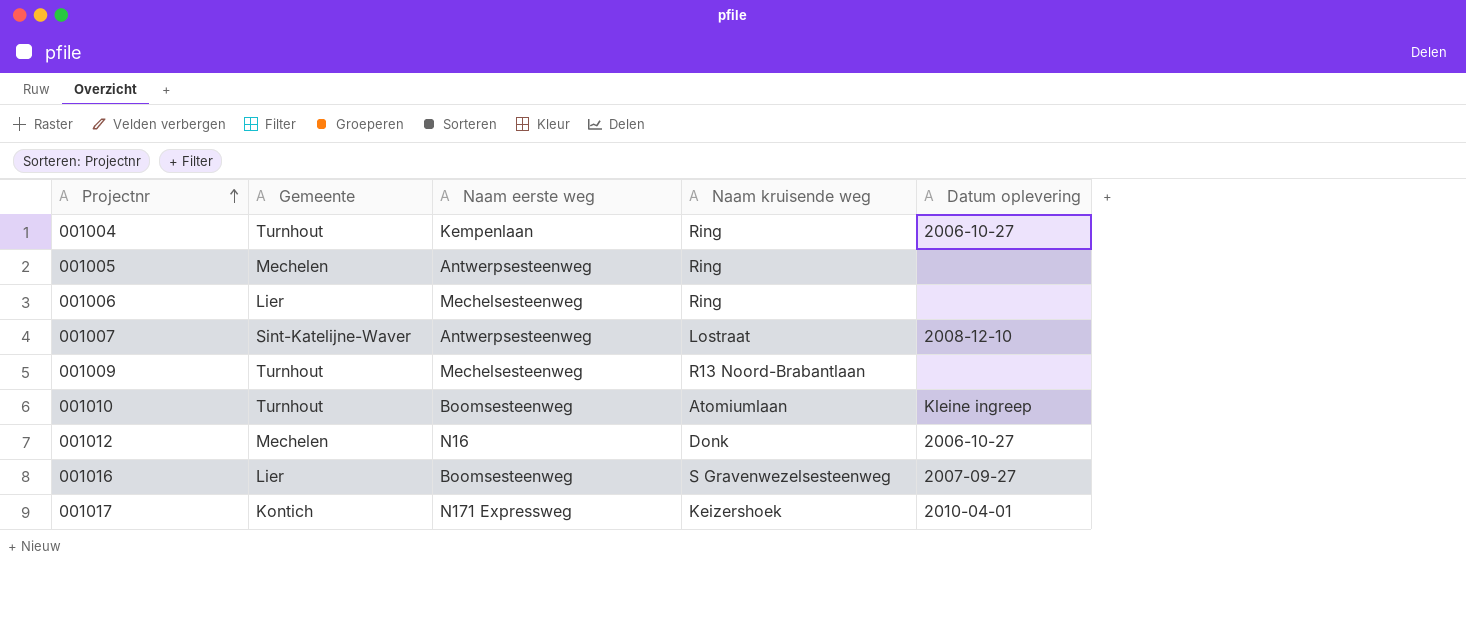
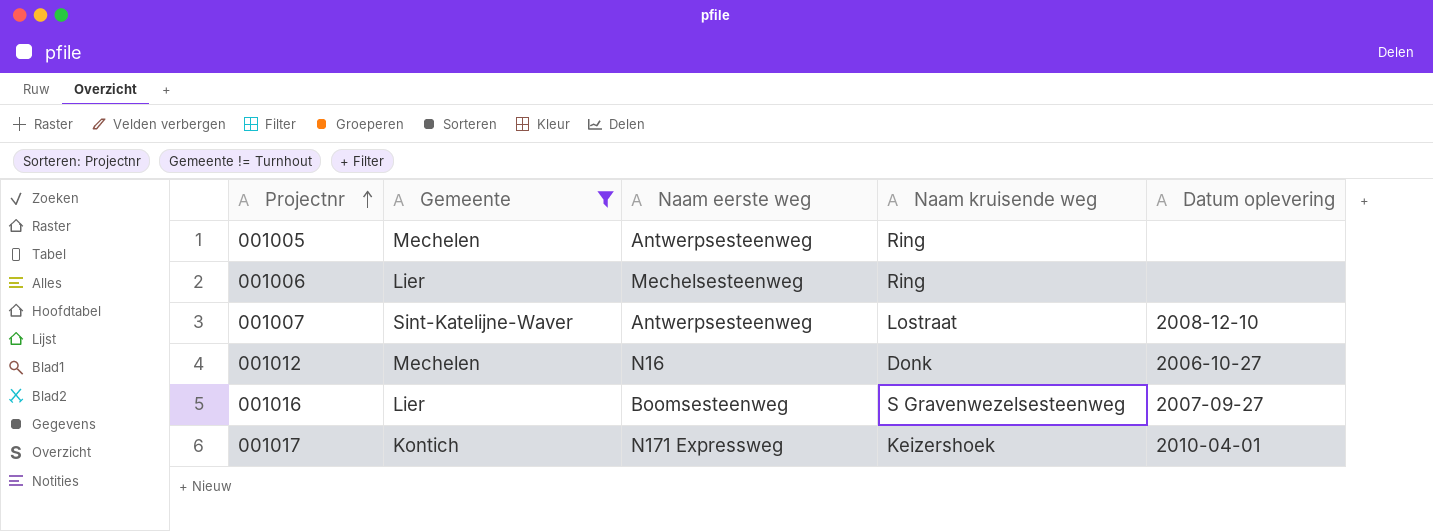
filter: none -> Gemeente != Turnhout

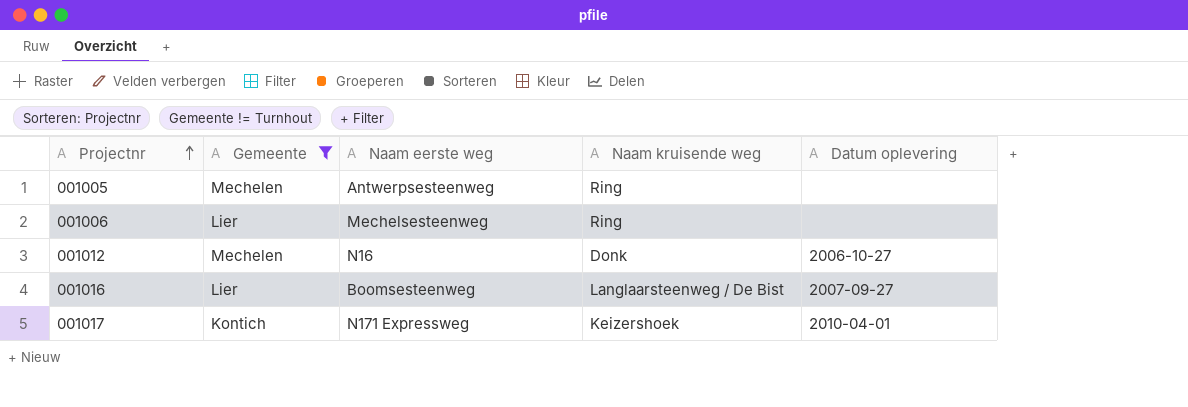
row 001007: Sint-Katelijne-Waver | Antwerpsesteenweg | Lostraat | 2008-12-10 -> none
001016 | Naam kruisende weg: S Gravenwezelsesteenweg -> Langlaarsteenweg / De Bist

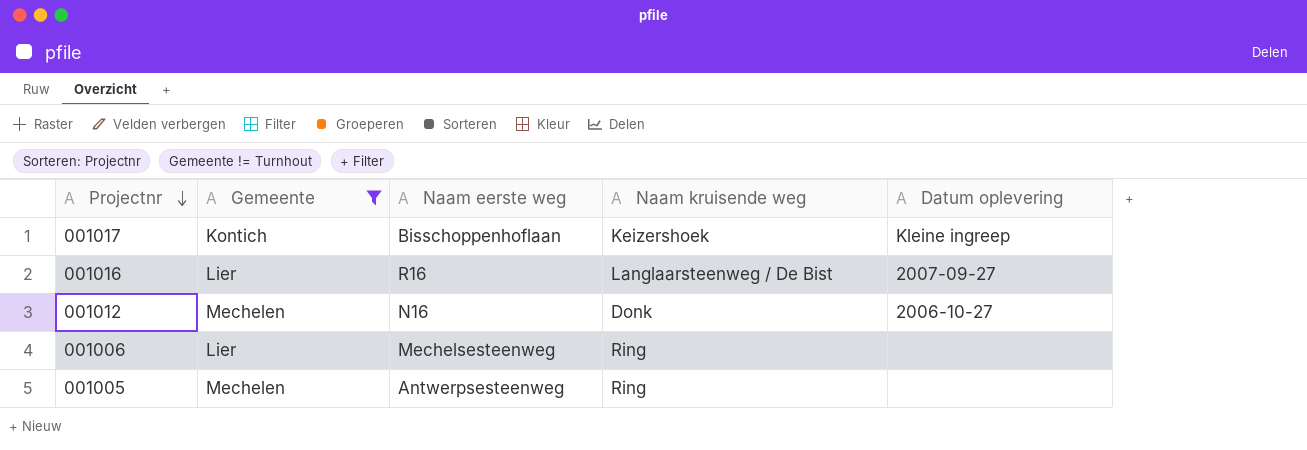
row order: Projectnr ascending -> Projectnr descending
001017 | Naam eerste weg: N171 Expressweg -> Bisschoppenhoflaan
001017 | Datum oplevering: 2010-04-01 -> Kleine ingreep
001016 | Naam eerste weg: Boomsesteenweg -> R16

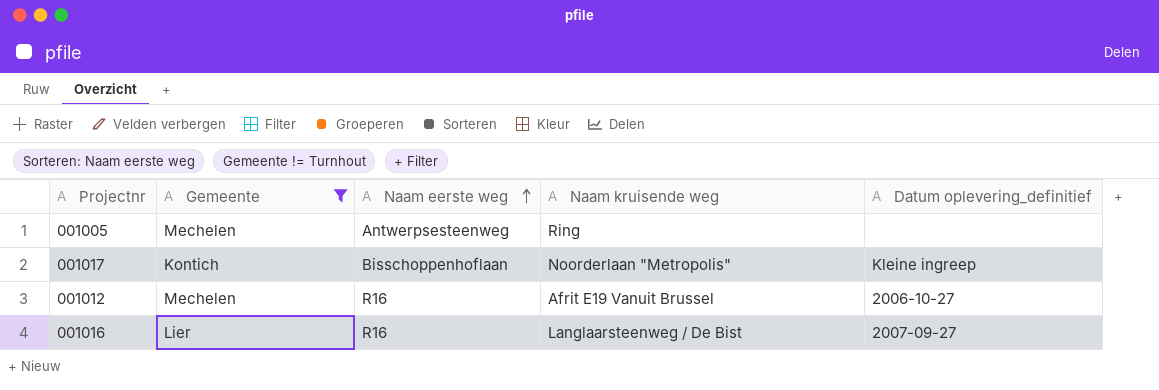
row order: Projectnr descending -> Naam eerste weg ascending
column name: Datum oplevering -> Datum oplevering_definitief
row 001006: Lier | Mechelsesteenweg | Ring | none -> none
001017 | Naam kruisende weg: Keizershoek -> Noorderlaan "Metropolis"
001012 | Naam eerste weg: N16 -> R16
001012 | Naam kruisende weg: Donk -> Afrit E19 Vanuit Brussel

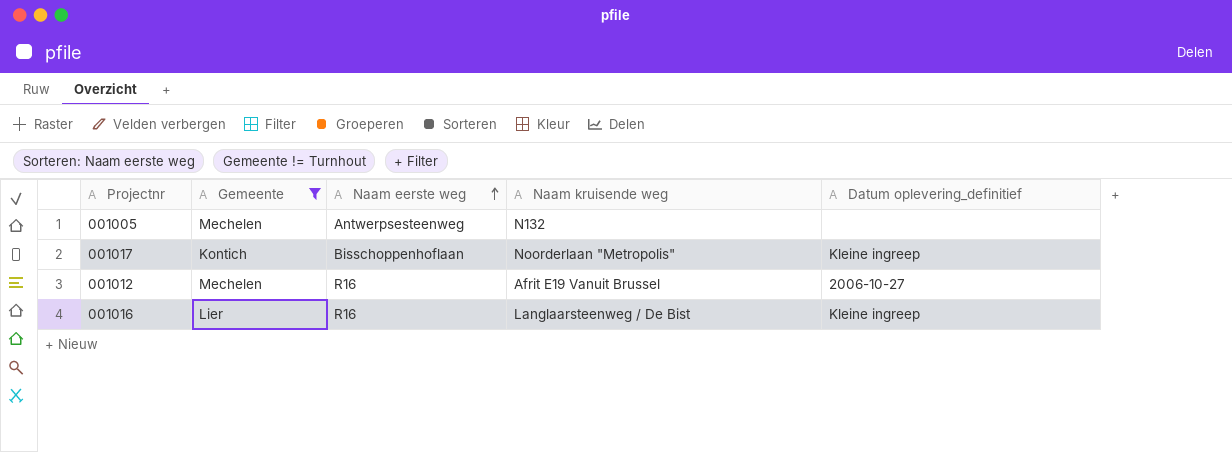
001005 | Naam kruisende weg: Ring -> N132
001016 | Datum oplevering_definitief: 2007-09-27 -> Kleine ingreep

